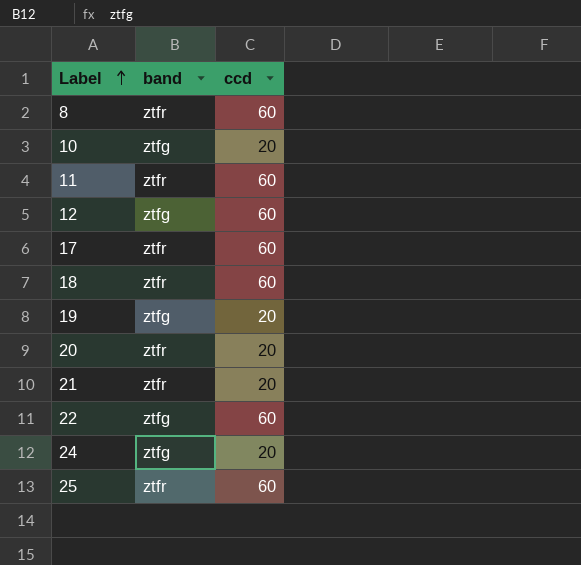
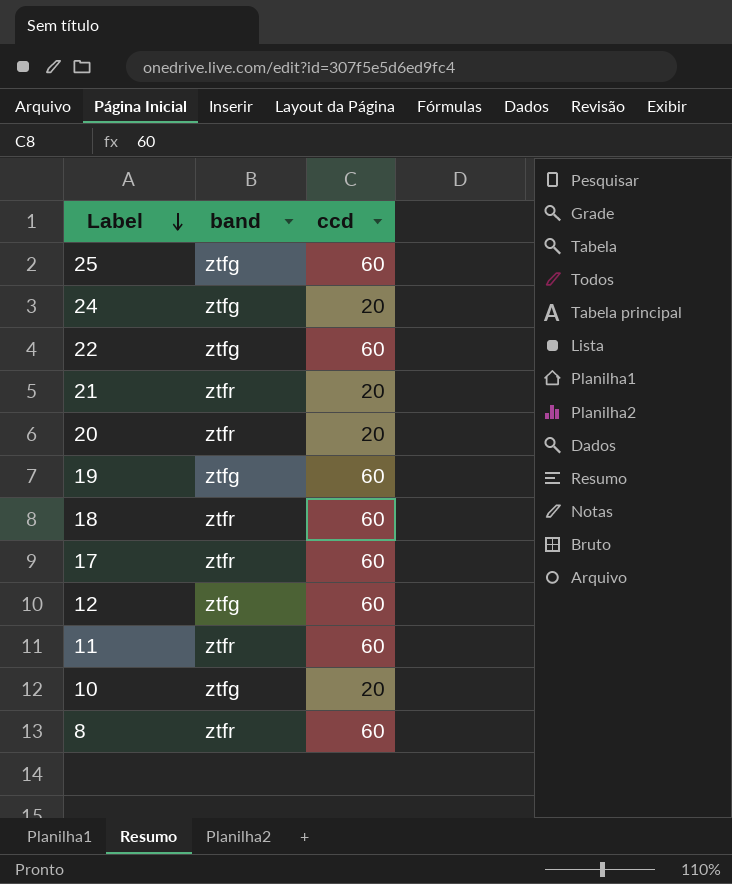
row order: Label ascending -> Label descending
25 | band: ztfr -> ztfg
19 | ccd: 20 -> 60

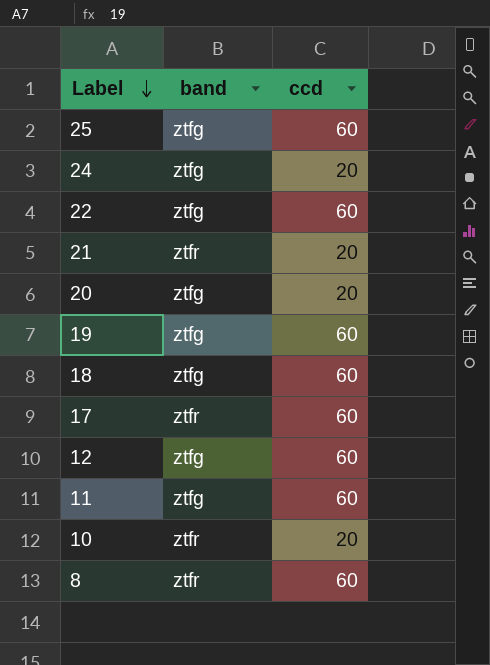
20 | band: ztfr -> ztfg
18 | band: ztfr -> ztfg
11 | band: ztfr -> ztfg
10 | band: ztfg -> ztfr

